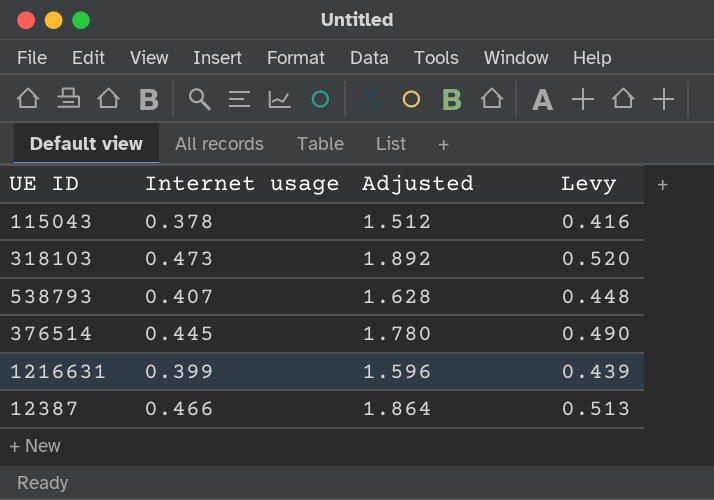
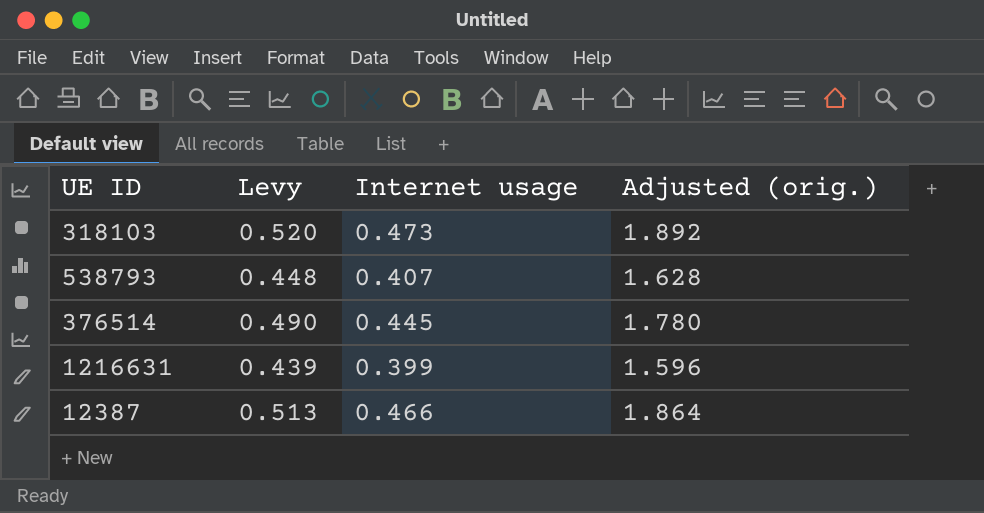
column Levy | position: 4 -> 2
column name: Adjusted -> Adjusted (orig.)
row 115043: 0.378 | 1.512 | 0.416 -> none

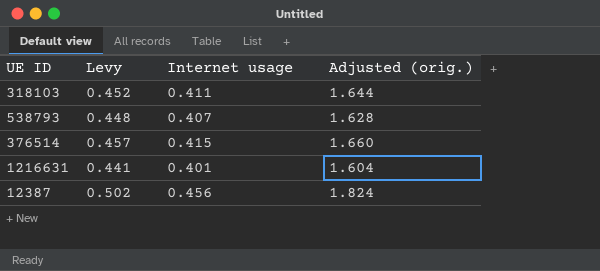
318103 | Levy: 0.520 -> 0.452
318103 | Internet usage: 0.473 -> 0.411
318103 | Adjusted (orig.): 1.892 -> 1.644
376514 | Levy: 0.490 -> 0.457
376514 | Internet usage: 0.445 -> 0.415
376514 | Adjusted (orig.): 1.780 -> 1.660
1216631 | Levy: 0.439 -> 0.441
1216631 | Internet usage: 0.399 -> 0.401
1216631 | Adjusted (orig.): 1.596 -> 1.604
12387 | Levy: 0.513 -> 0.502
12387 | Internet usage: 0.466 -> 0.456
12387 | Adjusted (orig.): 1.864 -> 1.824

